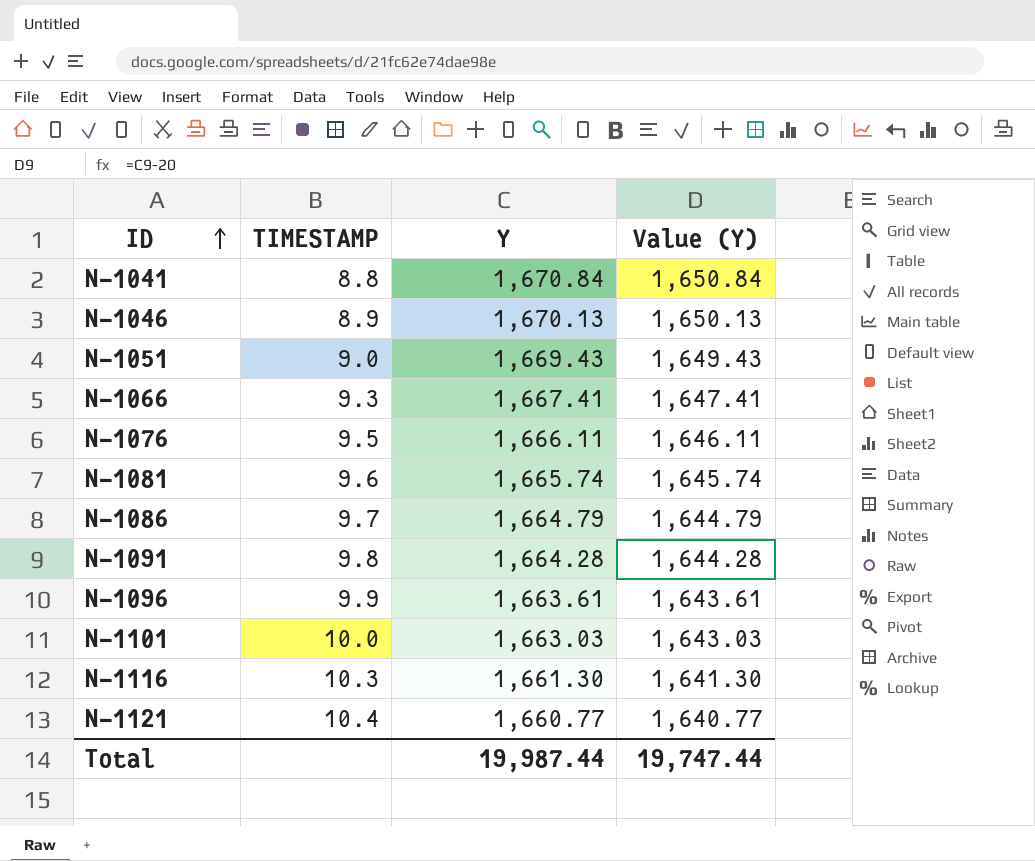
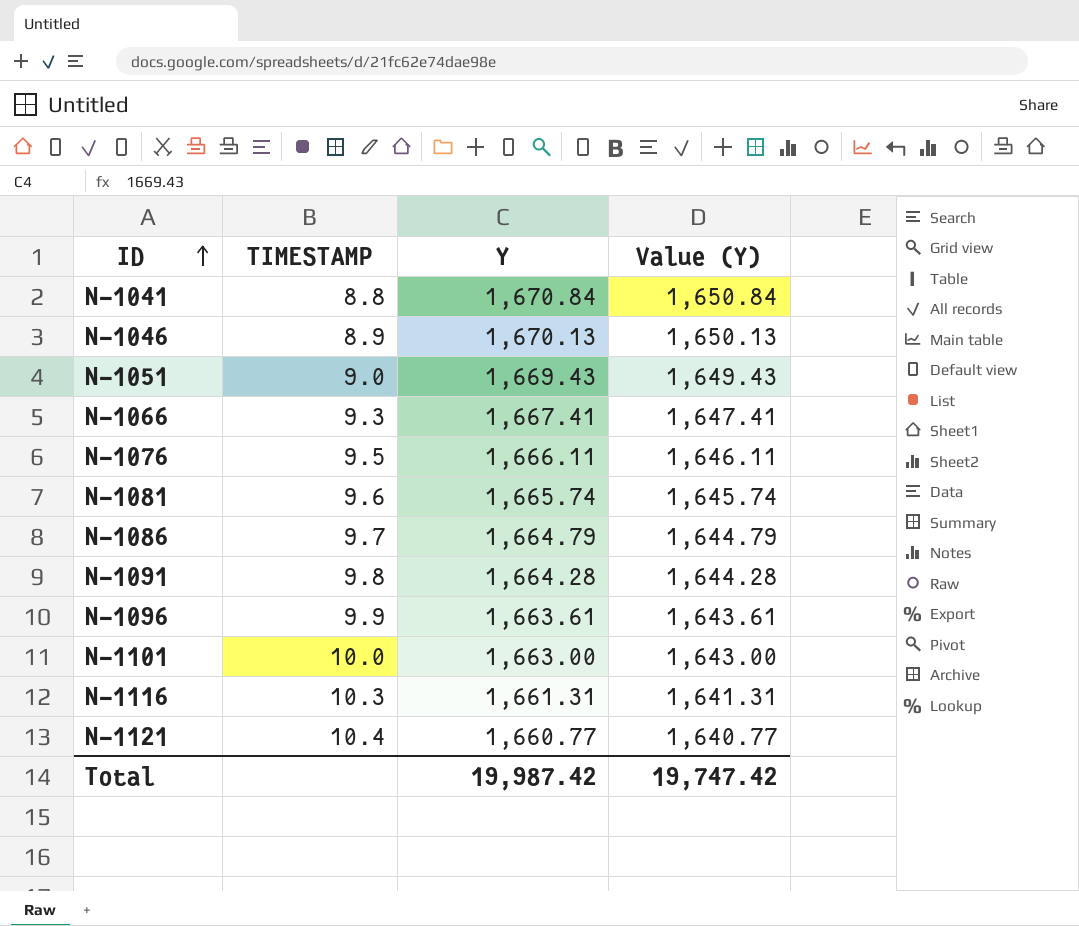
N-1101 | Y: 1,663.03 -> 1,663.00
N-1101 | Value (Y): 1,643.03 -> 1,643.00
N-1116 | Y: 1,661.30 -> 1,661.31
N-1116 | Value (Y): 1,641.30 -> 1,641.31
Total | Y: 19,987.44 -> 19,987.42
Total | Value (Y): 19,747.44 -> 19,747.42

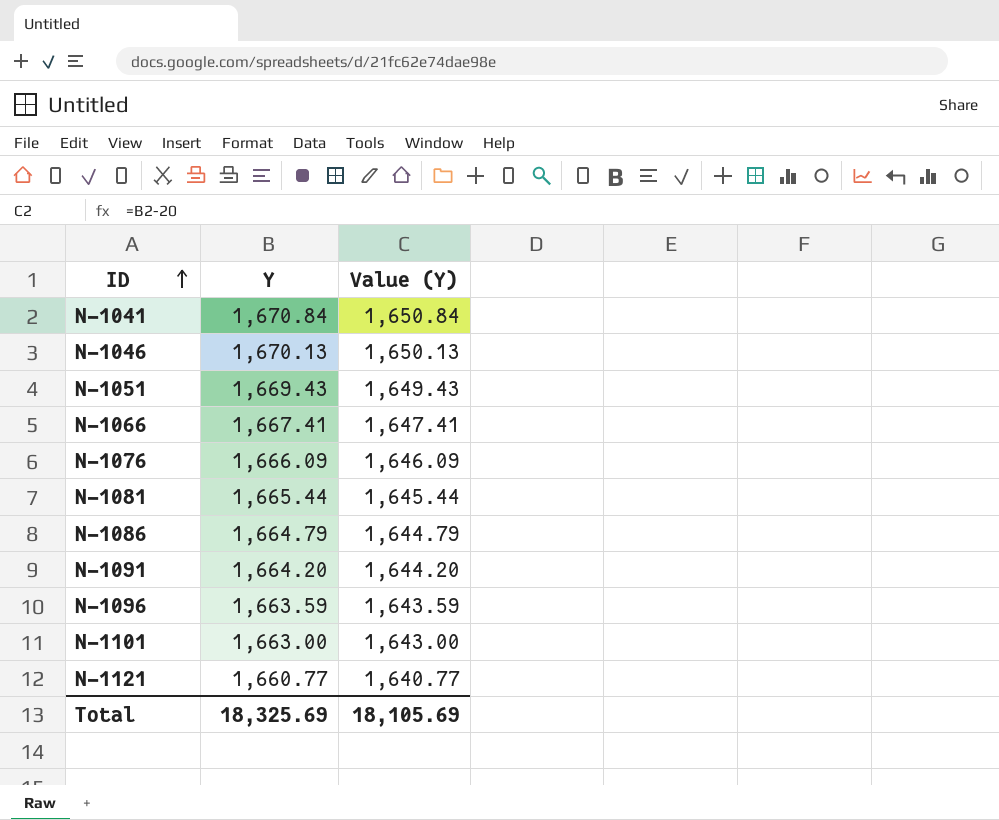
column TIMESTAMP | position: 2 -> none
row N-1116: 10.3 | 1,661.31 | 1,641.31 -> none
N-1076 | Y: 1,666.11 -> 1,666.09
N-1076 | Value (Y): 1,646.11 -> 1,646.09
N-1081 | Y: 1,665.74 -> 1,665.44
N-1081 | Value (Y): 1,645.74 -> 1,645.44
N-1091 | Y: 1,664.28 -> 1,664.20
N-1091 | Value (Y): 1,644.28 -> 1,644.20
N-1096 | Y: 1,663.61 -> 1,663.59
N-1096 | Value (Y): 1,643.61 -> 1,643.59
Total | Y: 19,987.42 -> 18,325.69
Total | Value (Y): 19,747.42 -> 18,105.69

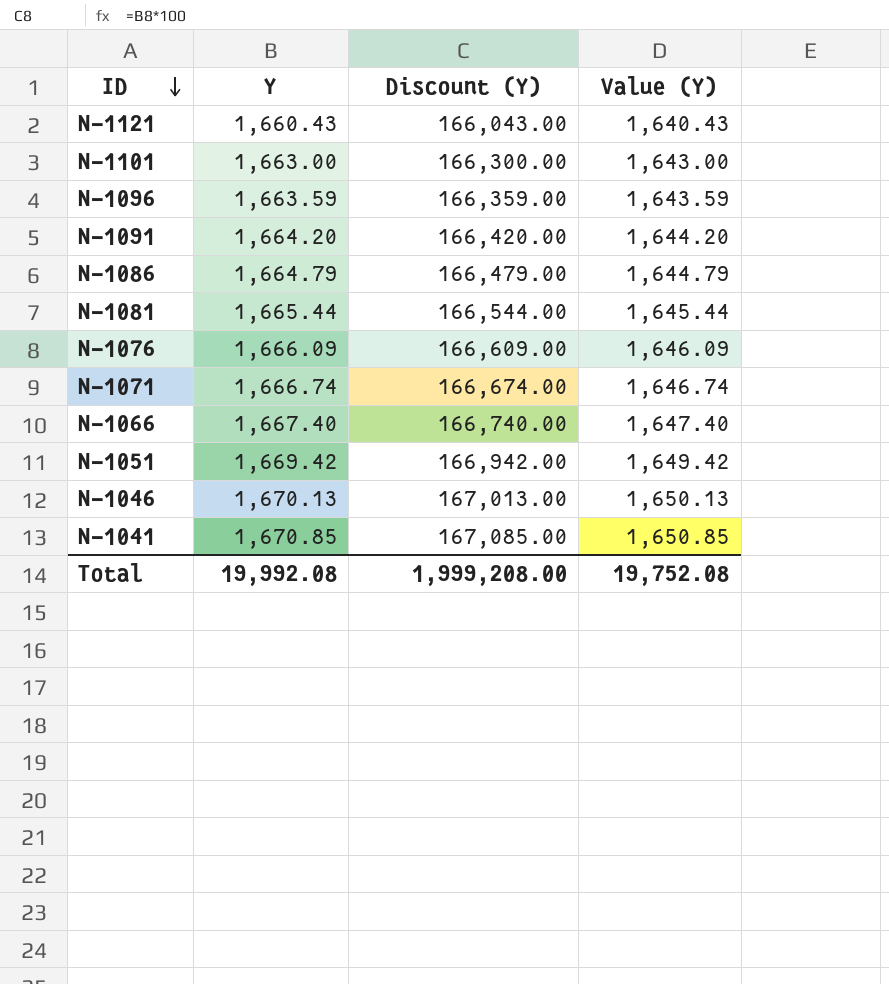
row order: ID ascending -> ID descending
column Discount (Y) | formula: none -> [Y] * 100
N-1121 | Y: 1,660.77 -> 1,660.43
N-1121 | Value (Y): 1,640.77 -> 1,640.43
row N-1071: none -> 1,666.74 | 166,674.00 | 1,646.74
N-1066 | Y: 1,667.41 -> 1,667.40
N-1066 | Value (Y): 1,647.41 -> 1,647.40
N-1051 | Y: 1,669.43 -> 1,669.42
N-1051 | Value (Y): 1,649.43 -> 1,649.42
N-1041 | Y: 1,670.84 -> 1,670.85
N-1041 | Value (Y): 1,650.84 -> 1,650.85
Total | Y: 18,325.69 -> 19,992.08
Total | Value (Y): 18,105.69 -> 19,752.08

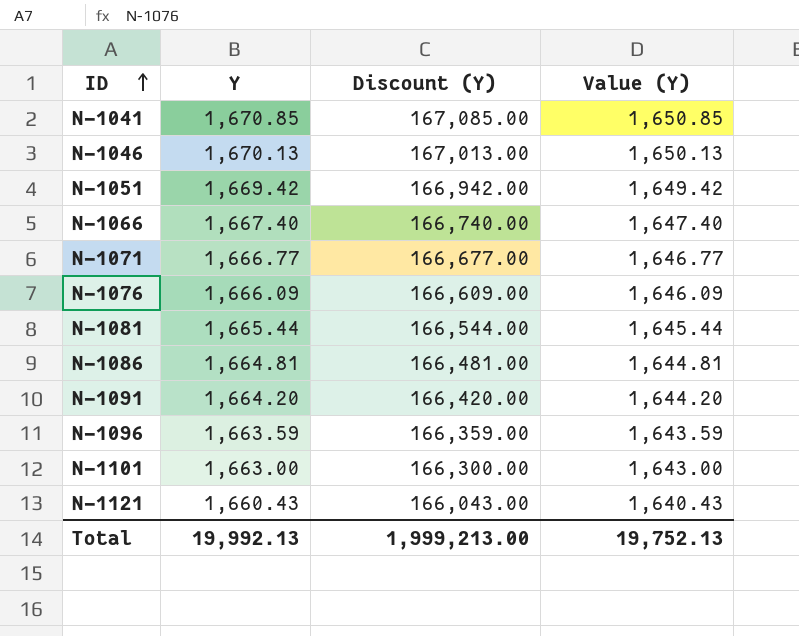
row order: ID descending -> ID ascending
N-1071 | Y: 1,666.74 -> 1,666.77
N-1071 | Discount (Y): 166,674.00 -> 166,677.00
N-1071 | Value (Y): 1,646.74 -> 1,646.77
N-1086 | Y: 1,664.79 -> 1,664.81
N-1086 | Discount (Y): 166,479.00 -> 166,481.00
N-1086 | Value (Y): 1,644.79 -> 1,644.81
Total | Y: 19,992.08 -> 19,992.13
Total | Discount (Y): 1,999,208.00 -> 1,999,213.00
Total | Value (Y): 19,752.08 -> 19,752.13

